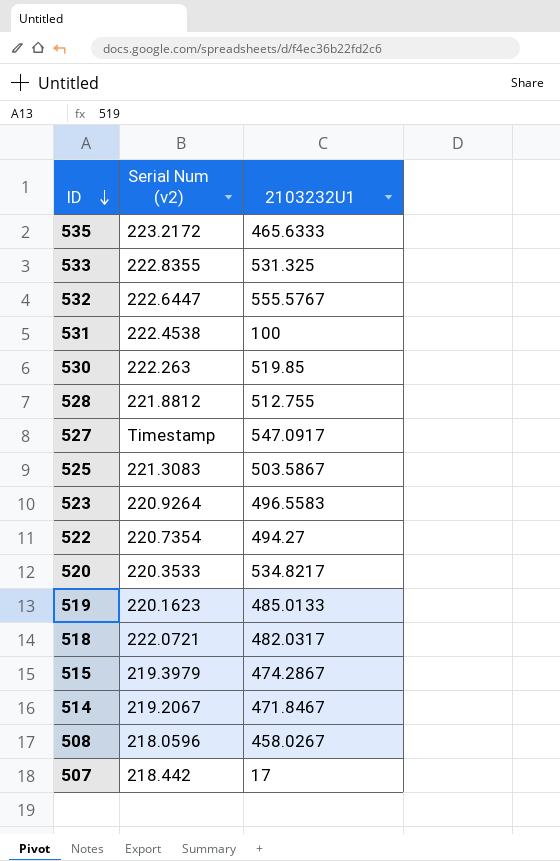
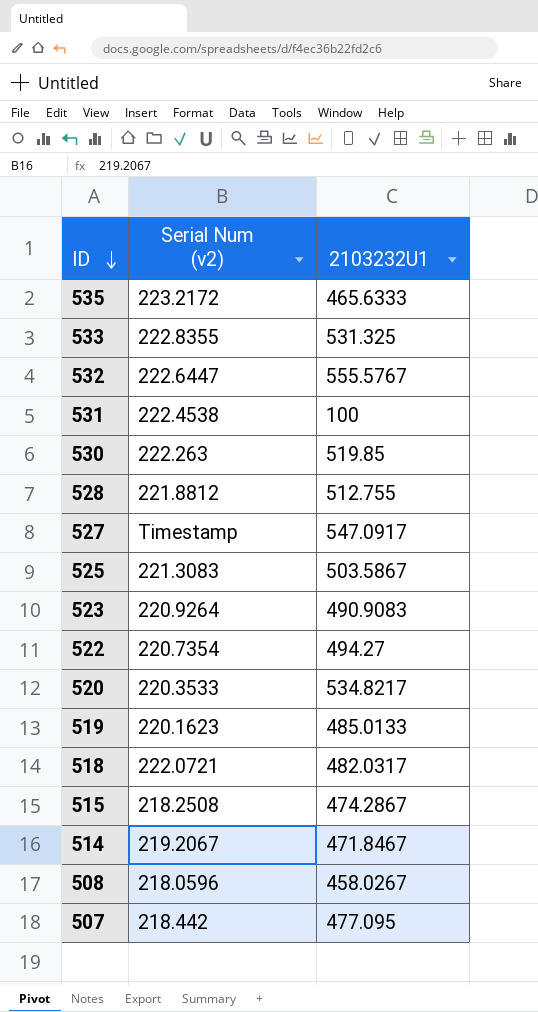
523 | 2103232U1: 496.5583 -> 490.9083
515 | Serial Num (v2): 219.3979 -> 218.2508
507 | 2103232U1: 17 -> 477.095

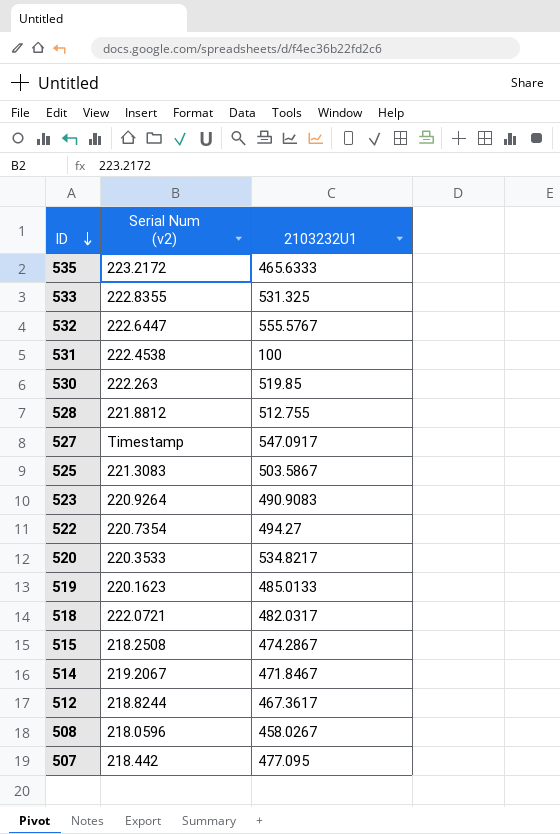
row 512: none -> 218.8244 | 467.3617

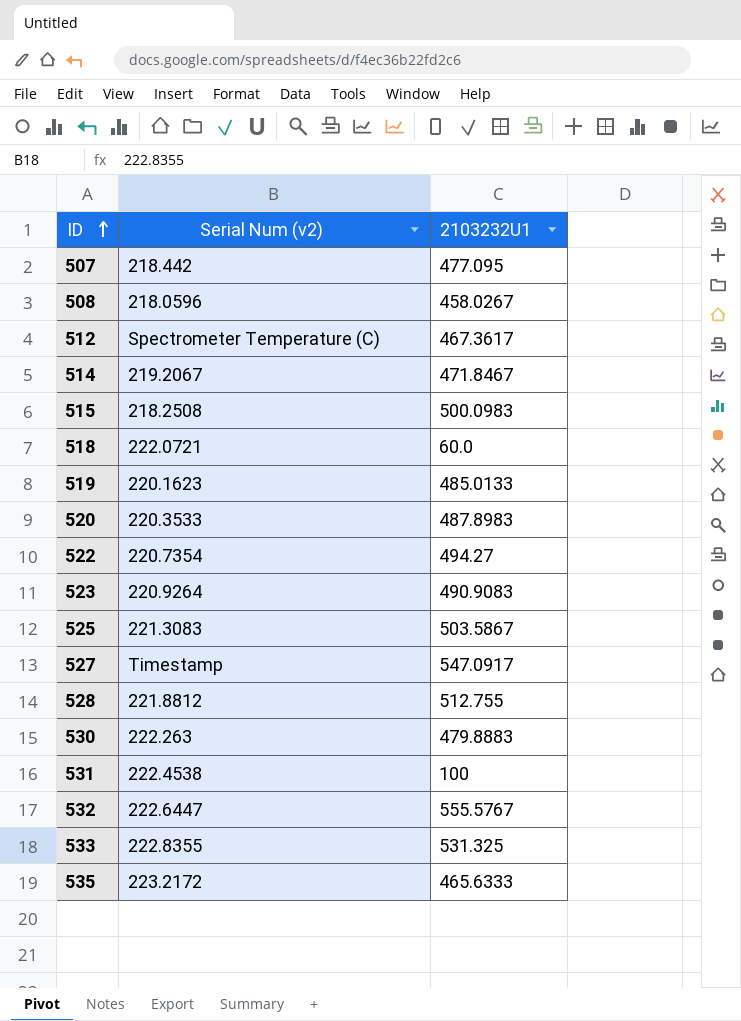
row order: ID descending -> ID ascending
512 | Serial Num (v2): 218.8244 -> Spectrometer Temperature (C)
515 | 2103232U1: 474.2867 -> 500.0983
518 | 2103232U1: 482.0317 -> 60.0
520 | 2103232U1: 534.8217 -> 487.8983
530 | 2103232U1: 519.85 -> 479.8883

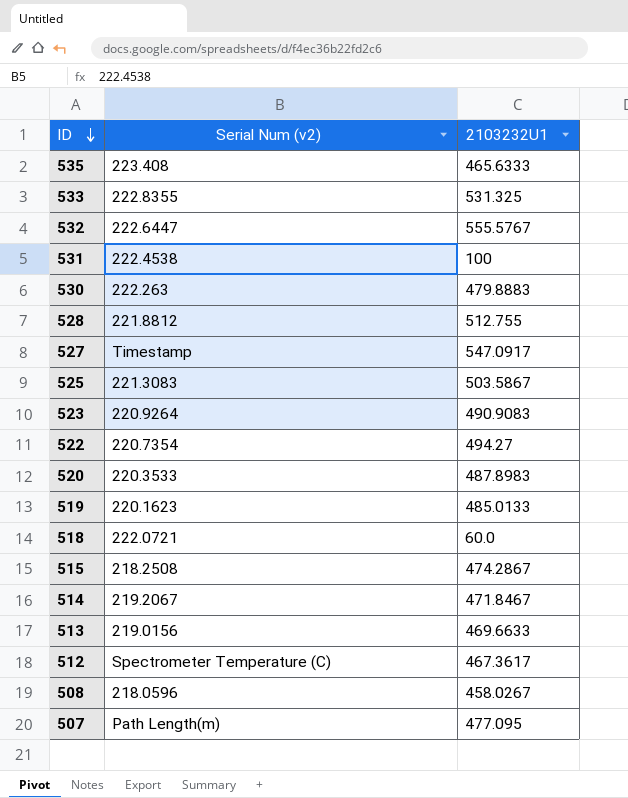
row order: ID ascending -> ID descending
535 | Serial Num (v2): 223.2172 -> 223.408
515 | 2103232U1: 500.0983 -> 474.2867
row 513: none -> 219.0156 | 469.6633
507 | Serial Num (v2): 218.442 -> Path Length(m)

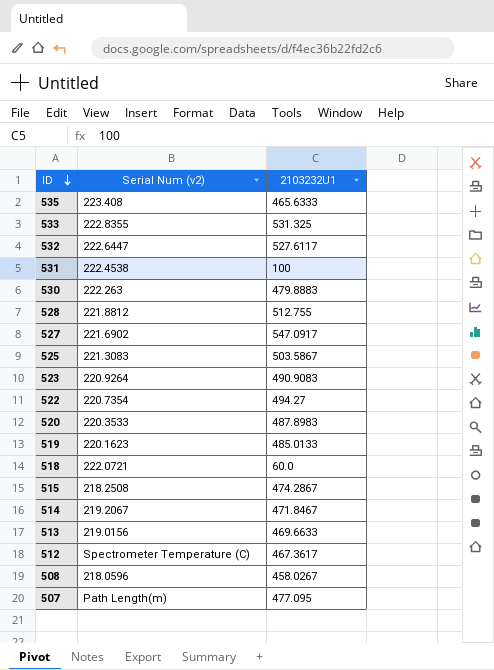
532 | 2103232U1: 555.5767 -> 527.6117
527 | Serial Num (v2): Timestamp -> 221.6902

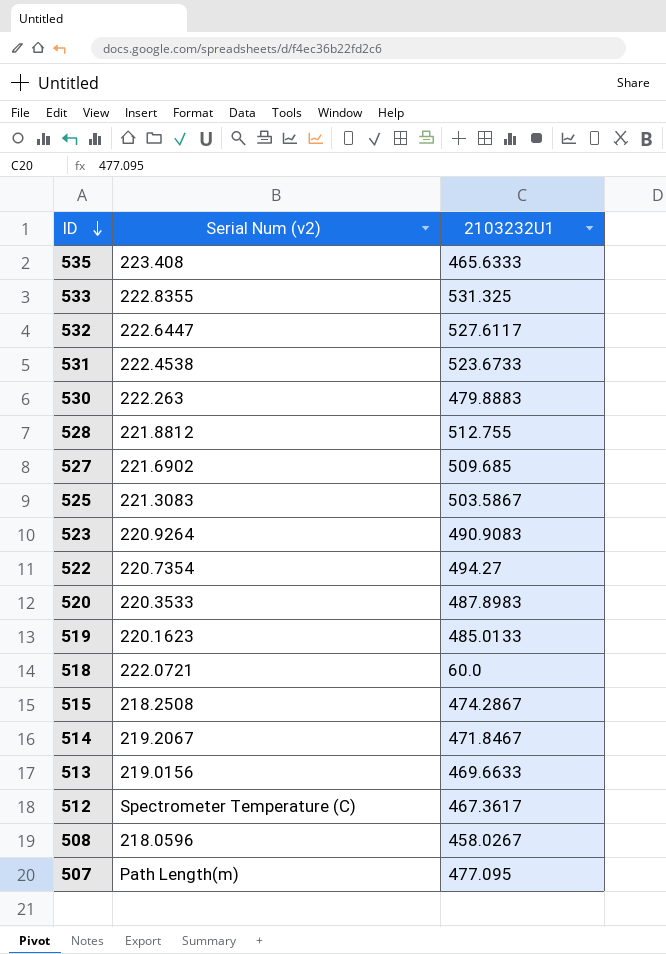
531 | 2103232U1: 100 -> 523.6733
527 | 2103232U1: 547.0917 -> 509.685

